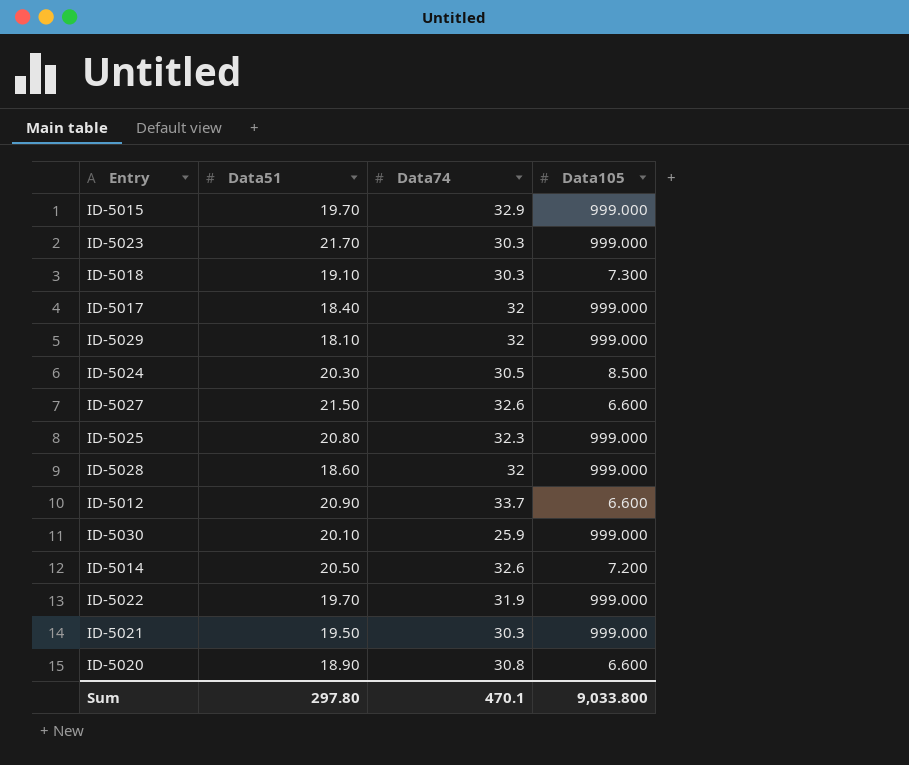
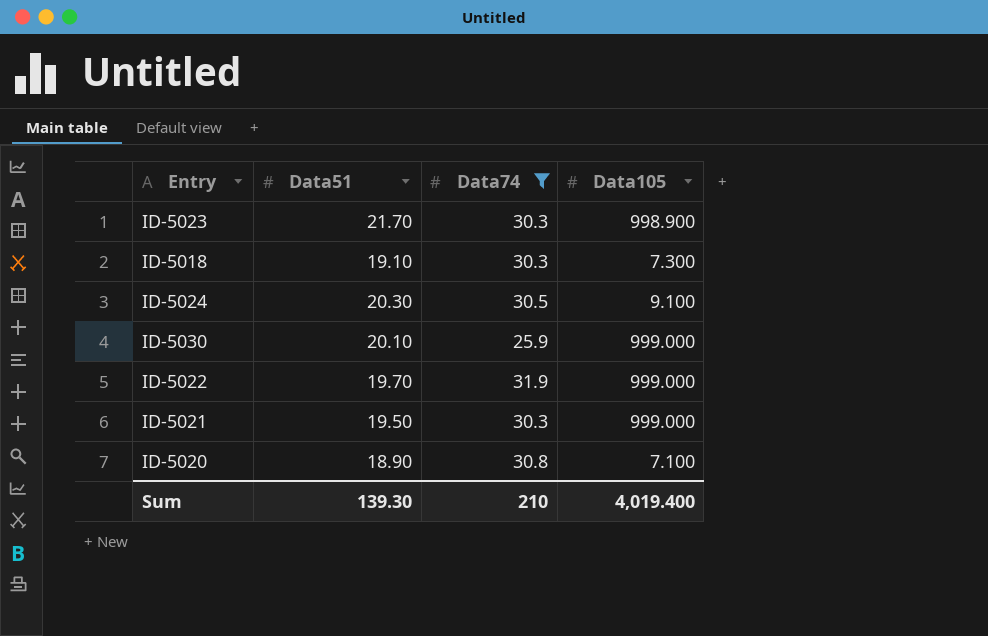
filter: none -> Data74 <= 31.9
ID-5023 | Data105: 999.000 -> 998.900
ID-5024 | Data105: 8.500 -> 9.100
ID-5020 | Data105: 6.600 -> 7.100
Sum | Data51: 297.80 -> 139.30
Sum | Data74: 470.1 -> 210
Sum | Data105: 9,033.800 -> 4,019.400

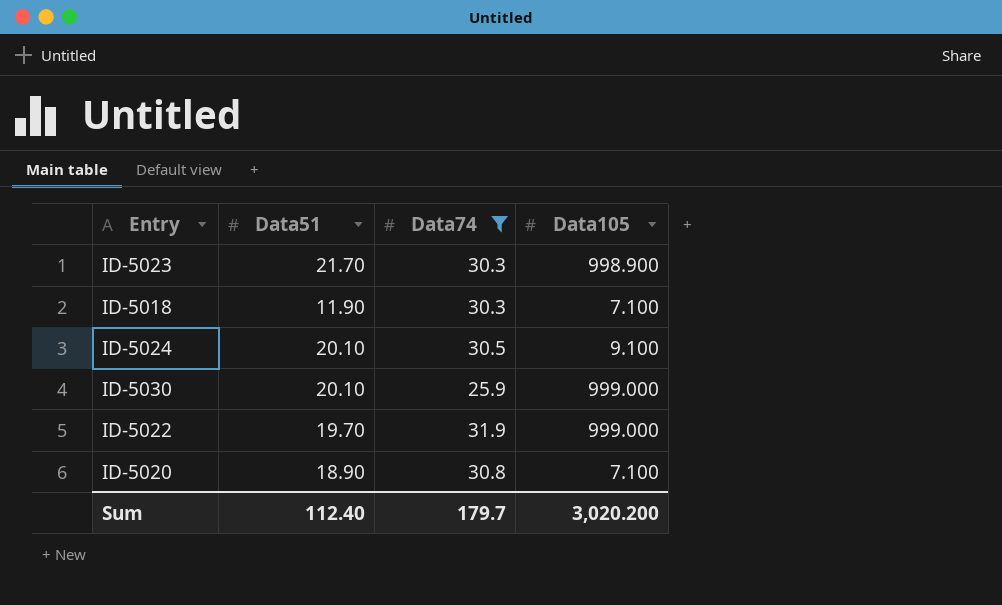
row ID-5021: 19.50 | 30.3 | 999.000 -> none
ID-5018 | Data51: 19.10 -> 11.90
ID-5018 | Data105: 7.300 -> 7.100
ID-5024 | Data51: 20.30 -> 20.10
Sum | Data51: 139.30 -> 112.40
Sum | Data74: 210 -> 179.7
Sum | Data105: 4,019.400 -> 3,020.200

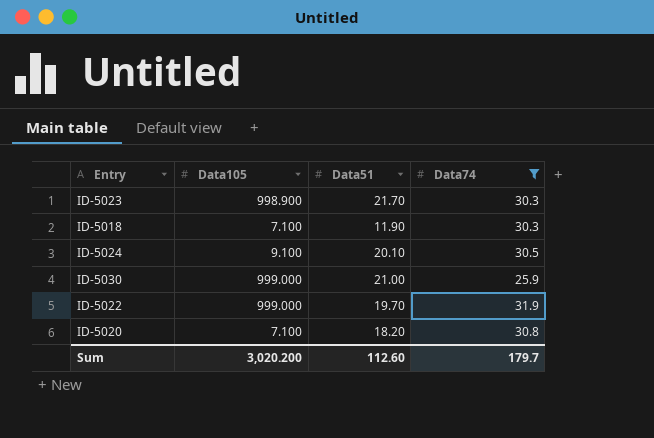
column Data105 | position: 4 -> 2
ID-5030 | Data51: 20.10 -> 21.00
ID-5020 | Data51: 18.90 -> 18.20
Sum | Data51: 112.40 -> 112.60

